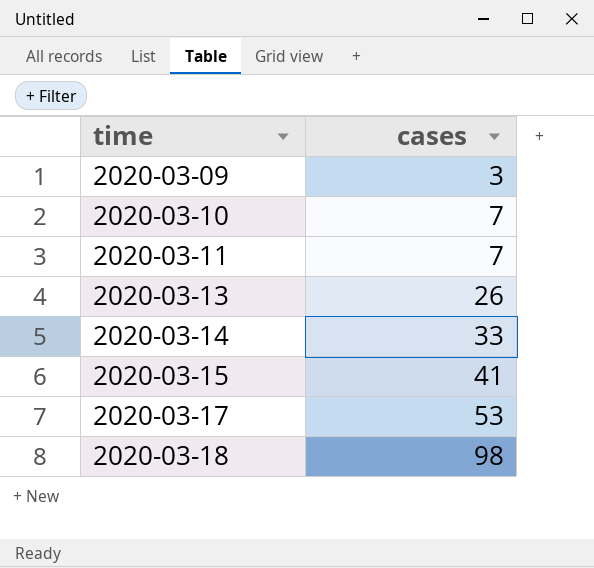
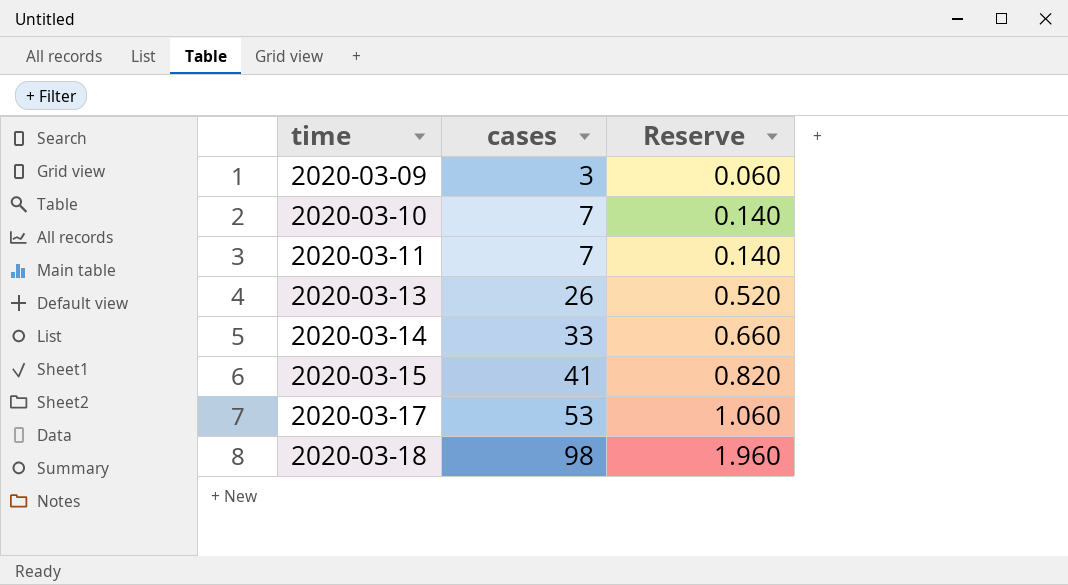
column Reserve | formula: none -> [cases] * 0.02

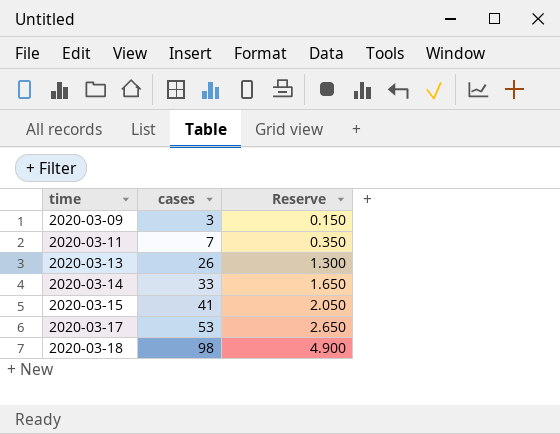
column Reserve | formula: [cases] * 0.02 -> [cases] * 0.05
row 2020-03-10: 7 | 0.140 -> none

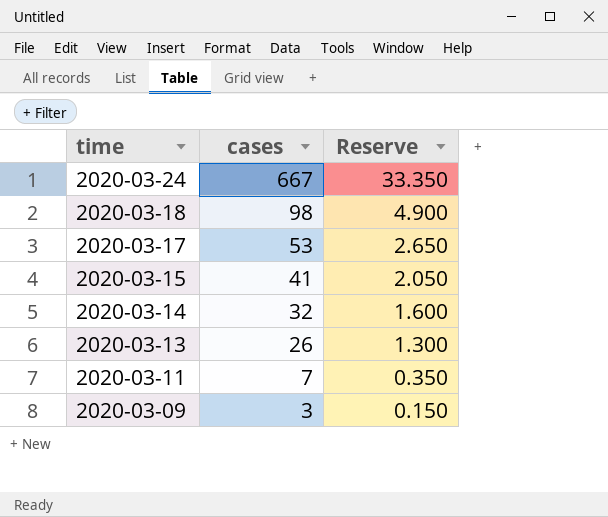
row order: time ascending -> time descending
row 2020-03-24: none -> 667 | 33.350
2020-03-14 | cases: 33 -> 32
2020-03-14 | Reserve: 1.650 -> 1.600

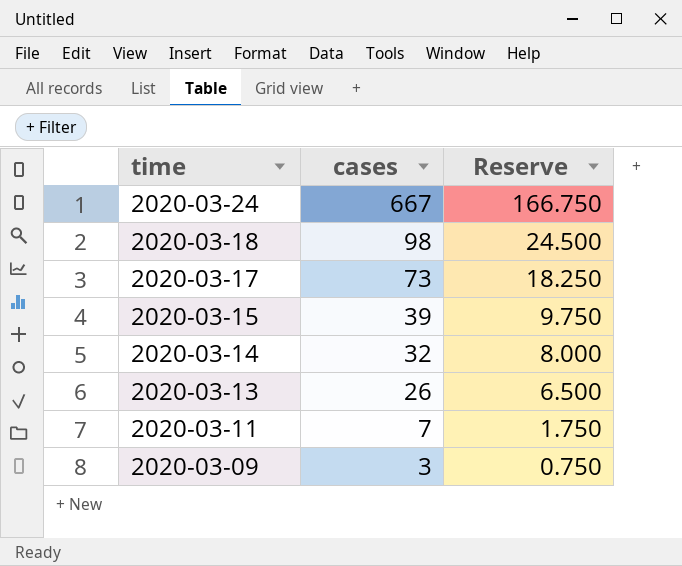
column Reserve | formula: [cases] * 0.05 -> [cases] * 0.25
2020-03-17 | cases: 53 -> 73
2020-03-15 | cases: 41 -> 39

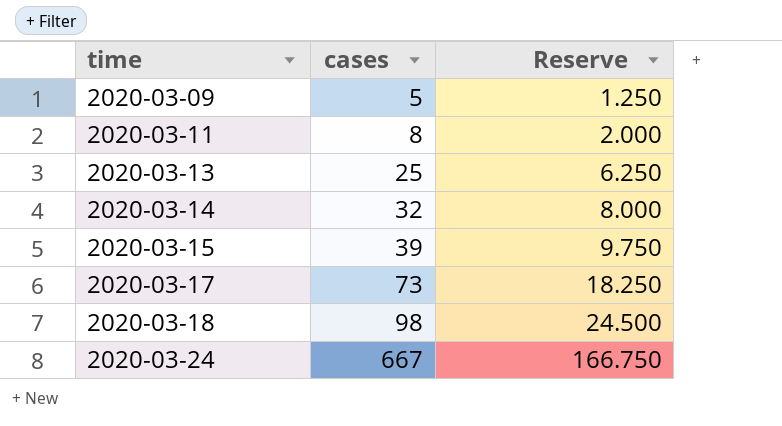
row order: time descending -> time ascending
2020-03-09 | cases: 3 -> 5
2020-03-09 | Reserve: 0.750 -> 1.250
2020-03-11 | cases: 7 -> 8
2020-03-11 | Reserve: 1.750 -> 2.000
2020-03-13 | cases: 26 -> 25
2020-03-13 | Reserve: 6.500 -> 6.250

